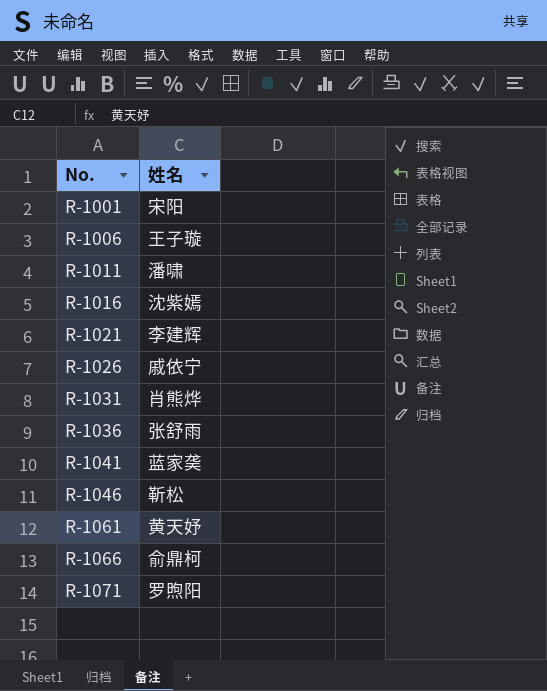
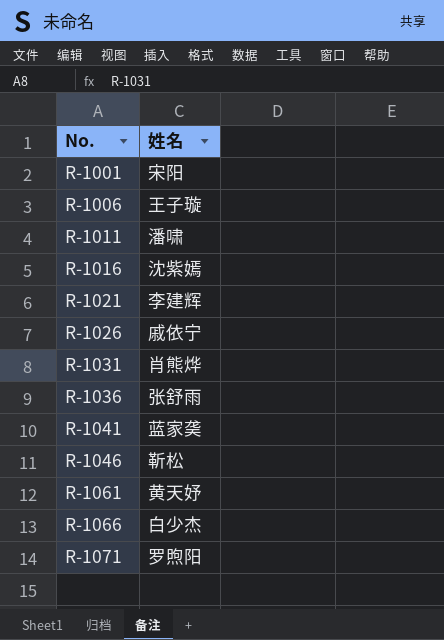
R-1066 | 姓名: 俞鼎柯 -> 白少杰

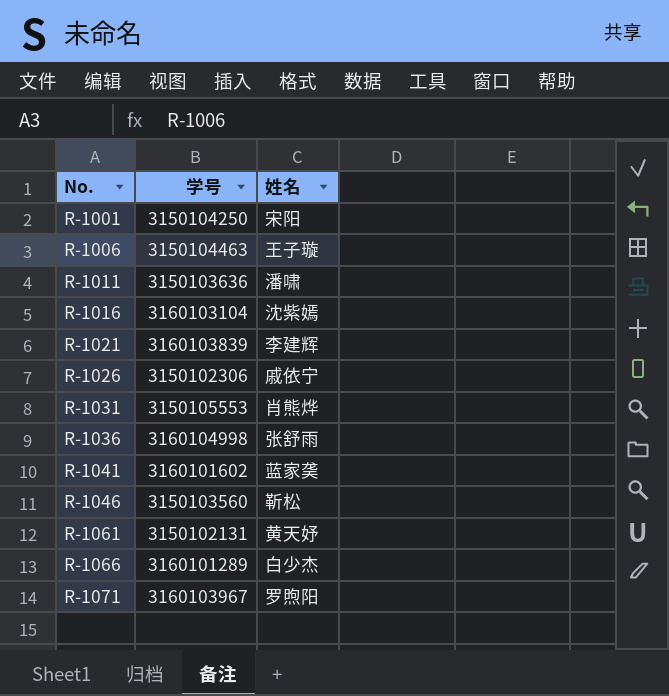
column 学号 | position: none -> 2

